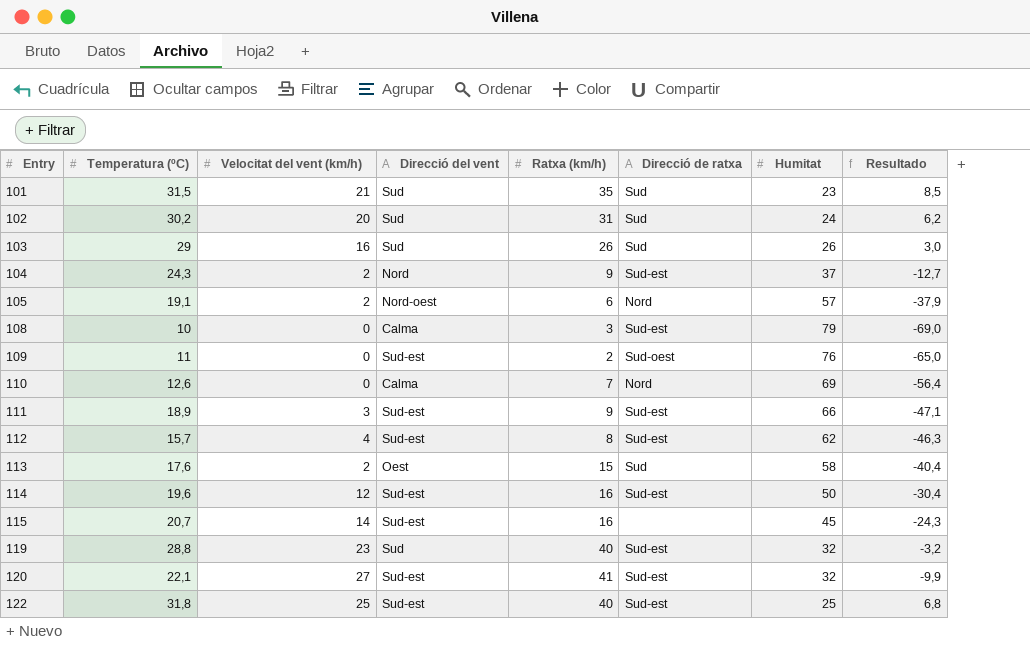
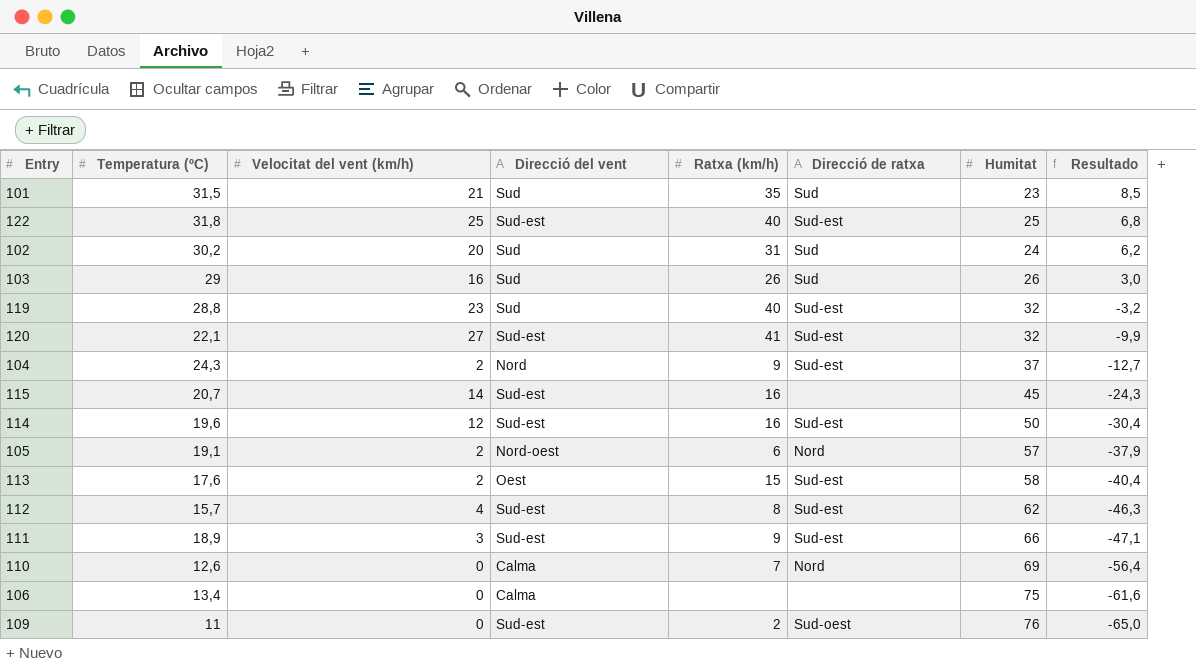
row order: Entry ascending -> Resultado descending
row 108: 10 | 0 | Calma | 3 | Sud-est | 79 | -69,0 -> none
113 | Direcció de ratxa: Sud -> Sud-est
row 106: none -> 13,4 | 0 | Calma | none | none | 75 | -61,6

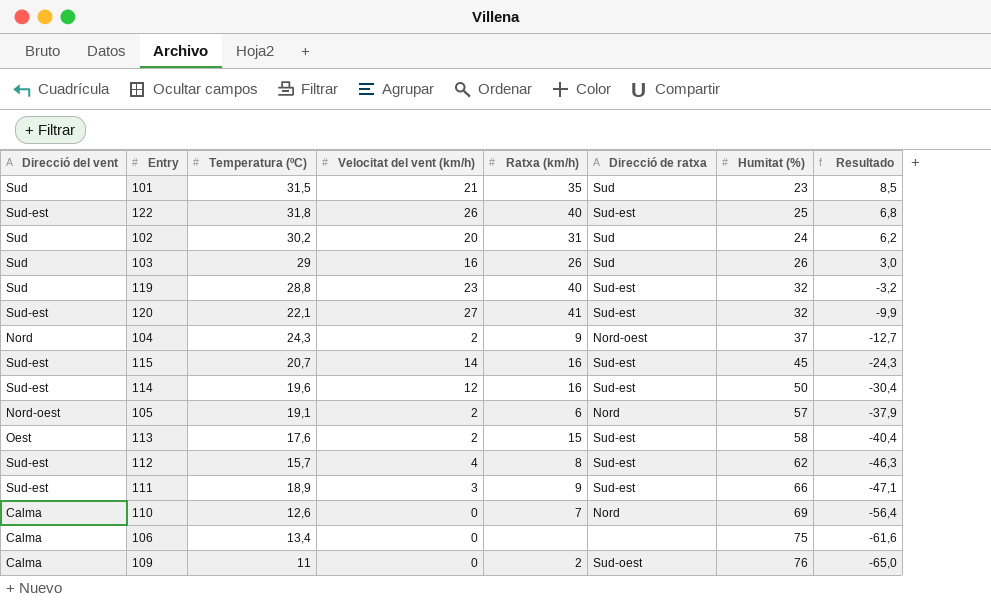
column Direcció del vent | position: 4 -> 1
column name: Humitat -> Humitat (%)
122 | Velocitat del vent (km/h): 25 -> 26
104 | Direcció de ratxa: Sud-est -> Nord-oest
115 | Direcció de ratxa: none -> Sud-est
109 | Direcció del vent: Sud-est -> Calma

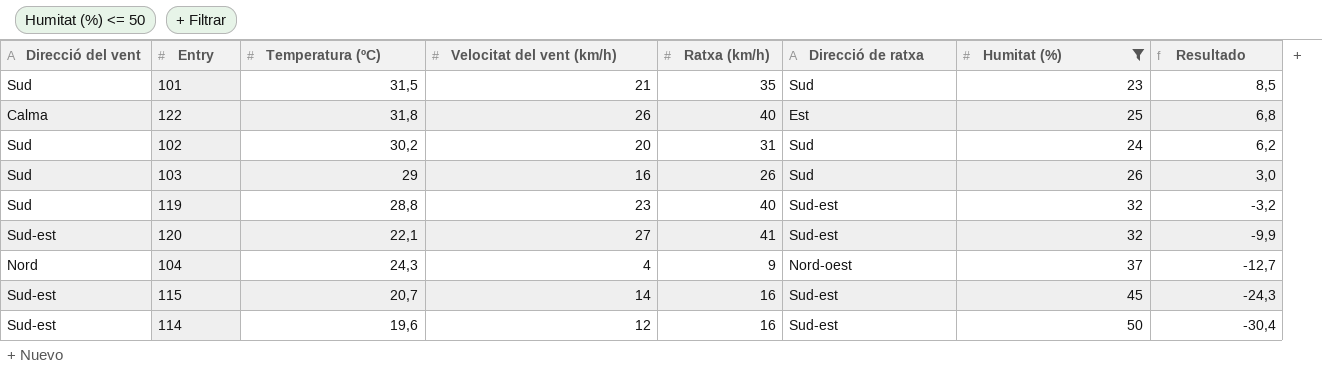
filter: none -> Humitat (%) <= 50
122 | Direcció del vent: Sud-est -> Calma
122 | Direcció de ratxa: Sud-est -> Est
104 | Velocitat del vent (km/h): 2 -> 4

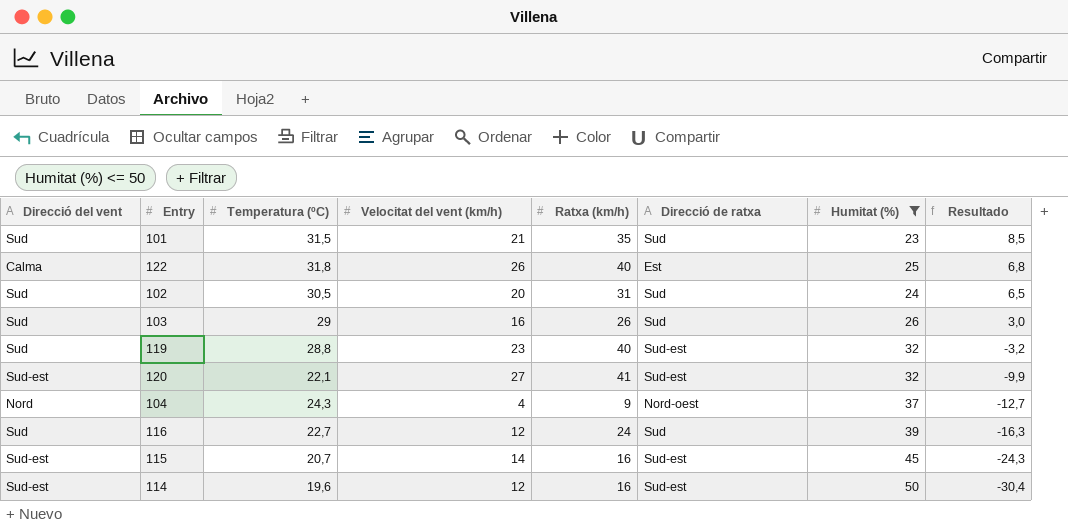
102 | Temperatura (ºC): 30,2 -> 30,5
102 | Resultado: 6,2 -> 6,5
row 116: none -> Sud | 22,7 | 12 | 24 | Sud | 39 | -16,3

